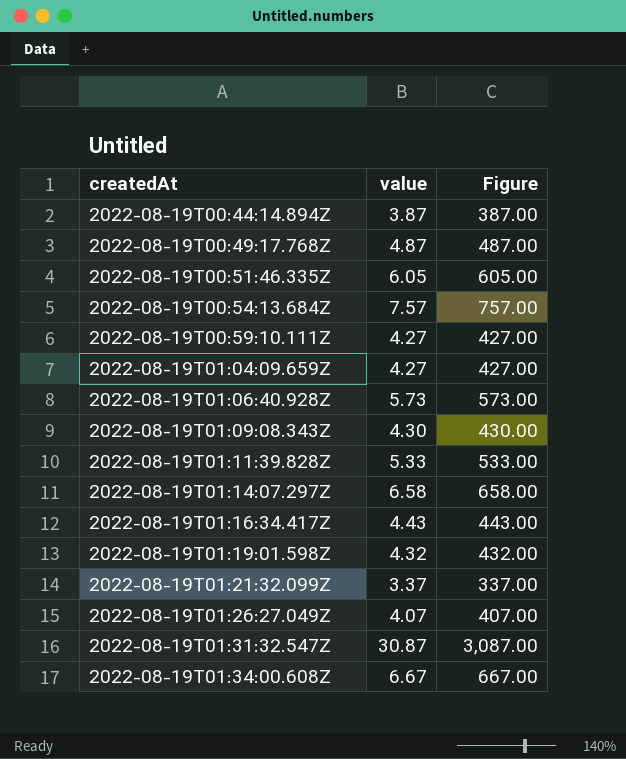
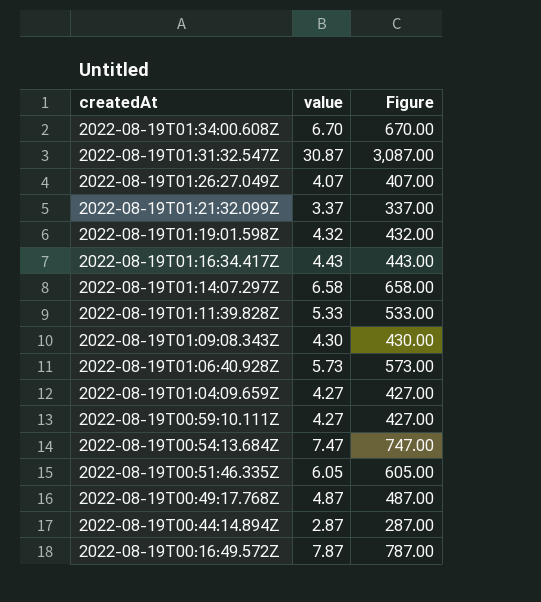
row order: createdAt ascending -> createdAt descending
2022-08-19T01:34:00.608Z | value: 6.67 -> 6.70
2022-08-19T01:34:00.608Z | Figure: 667.00 -> 670.00
2022-08-19T00:54:13.684Z | value: 7.57 -> 7.47
2022-08-19T00:54:13.684Z | Figure: 757.00 -> 747.00
2022-08-19T00:44:14.894Z | value: 3.87 -> 2.87
2022-08-19T00:44:14.894Z | Figure: 387.00 -> 287.00
row 2022-08-19T00:16:49.572Z: none -> 7.87 | 787.00

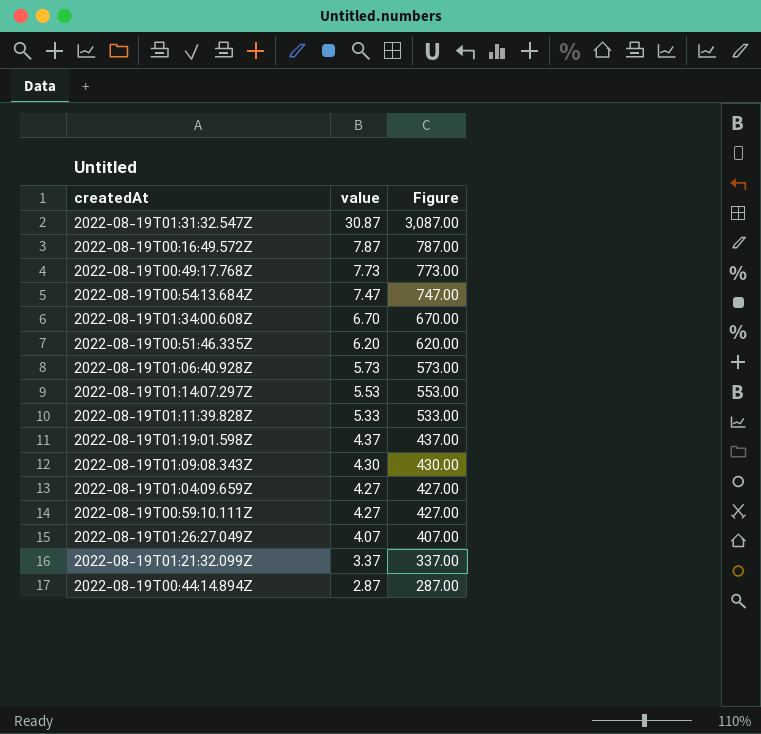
row order: createdAt descending -> value descending
row 2022-08-19T01:16:34.417Z: 4.43 | 443.00 -> none
2022-08-19T00:49:17.768Z | value: 4.87 -> 7.73
2022-08-19T00:49:17.768Z | Figure: 487.00 -> 773.00
2022-08-19T00:51:46.335Z | value: 6.05 -> 6.20
2022-08-19T00:51:46.335Z | Figure: 605.00 -> 620.00
2022-08-19T01:14:07.297Z | value: 6.58 -> 5.53
2022-08-19T01:14:07.297Z | Figure: 658.00 -> 553.00
2022-08-19T01:19:01.598Z | value: 4.32 -> 4.37
2022-08-19T01:19:01.598Z | Figure: 432.00 -> 437.00

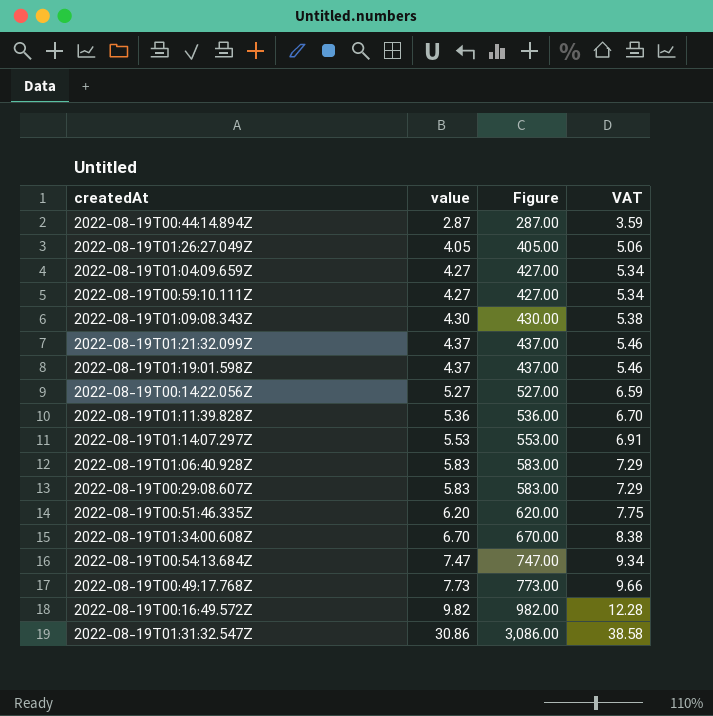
row order: value descending -> value ascending
column VAT | formula: none -> [value] * 1.25
2022-08-19T01:26:27.049Z | value: 4.07 -> 4.05
2022-08-19T01:26:27.049Z | Figure: 407.00 -> 405.00
2022-08-19T01:21:32.099Z | value: 3.37 -> 4.37
2022-08-19T01:21:32.099Z | Figure: 337.00 -> 437.00
row 2022-08-19T00:14:22.056Z: none -> 5.27 | 527.00 | 6.59
2022-08-19T01:11:39.828Z | value: 5.33 -> 5.36
2022-08-19T01:11:39.828Z | Figure: 533.00 -> 536.00
2022-08-19T01:06:40.928Z | value: 5.73 -> 5.83
2022-08-19T01:06:40.928Z | Figure: 573.00 -> 583.00
row 2022-08-19T00:29:08.607Z: none -> 5.83 | 583.00 | 7.29
2022-08-19T00:16:49.572Z | value: 7.87 -> 9.82
2022-08-19T00:16:49.572Z | Figure: 787.00 -> 982.00
2022-08-19T01:31:32.547Z | value: 30.87 -> 30.86
2022-08-19T01:31:32.547Z | Figure: 3,087.00 -> 3,086.00

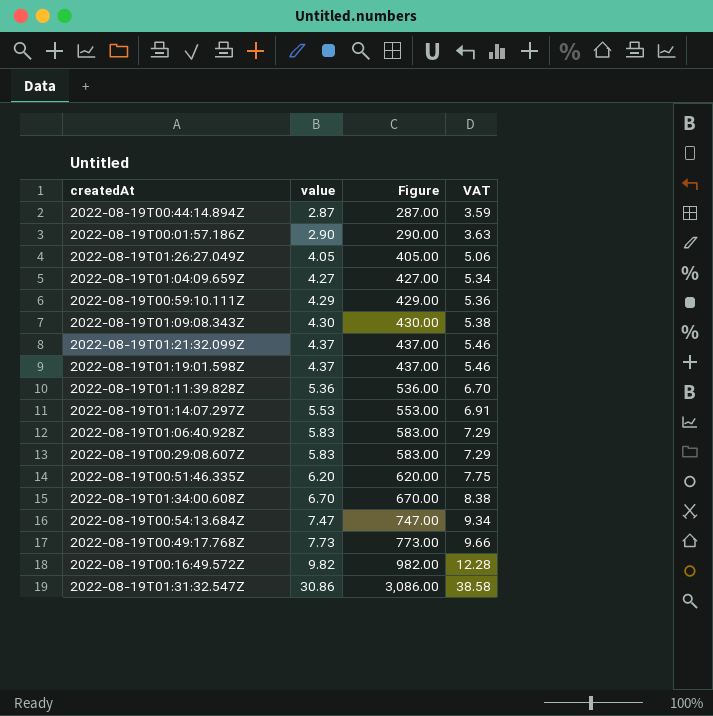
row 2022-08-19T00:14:22.056Z: 5.27 | 527.00 | 6.59 -> none
row 2022-08-19T00:01:57.186Z: none -> 2.90 | 290.00 | 3.63
2022-08-19T00:59:10.111Z | value: 4.27 -> 4.29
2022-08-19T00:59:10.111Z | Figure: 427.00 -> 429.00
2022-08-19T00:59:10.111Z | VAT: 5.34 -> 5.36

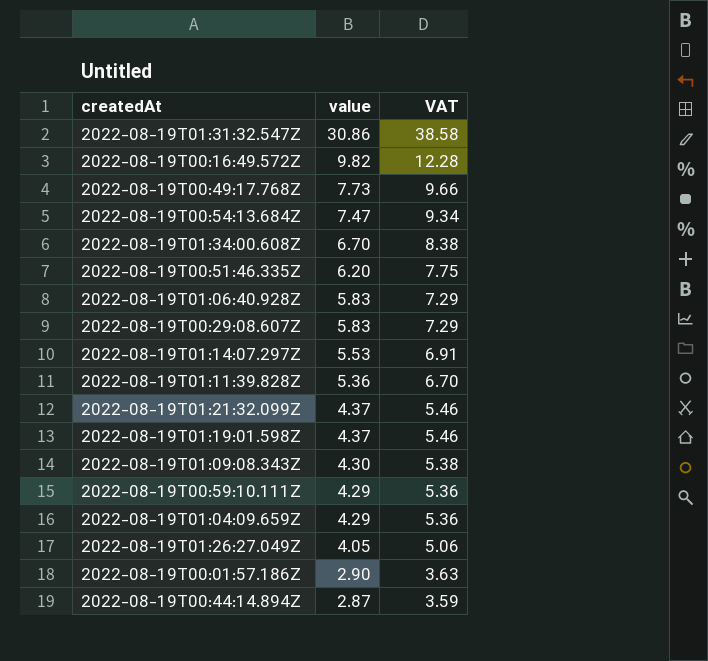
row order: value ascending -> value descending
column Figure | formula: [value] * 100 -> none
2022-08-19T01:04:09.659Z | value: 4.27 -> 4.29
2022-08-19T01:04:09.659Z | VAT: 5.34 -> 5.36

